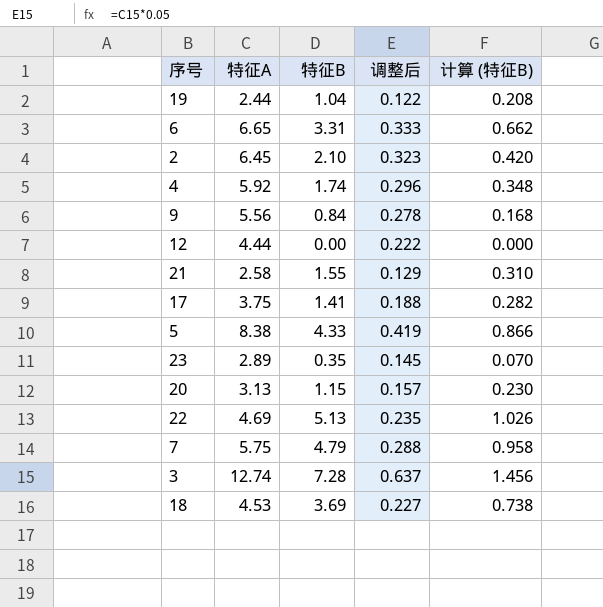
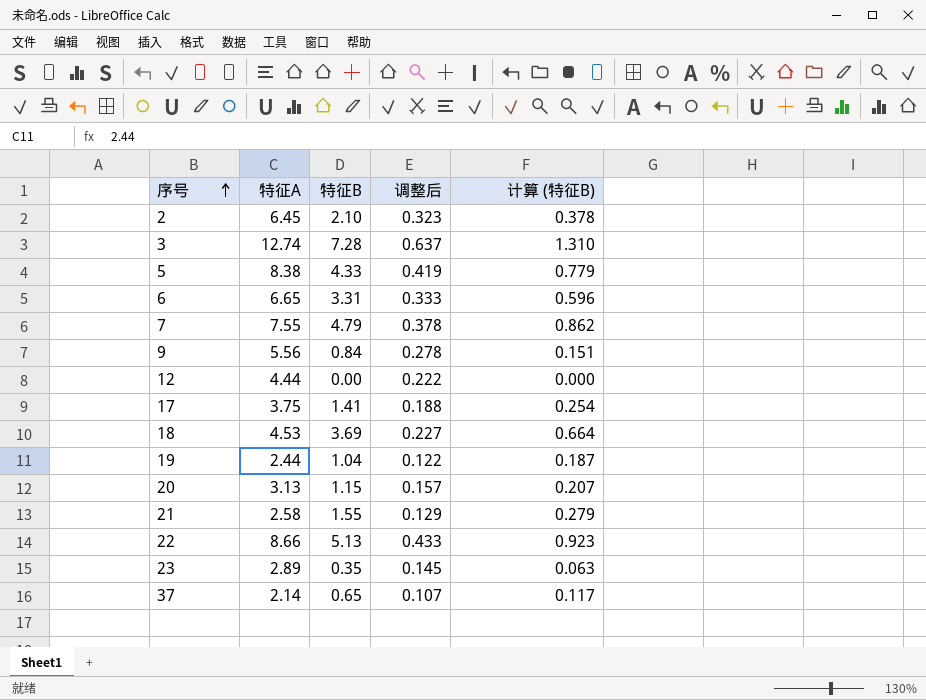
row order: none -> 序号 ascending
column 计算 (特征B) | formula: [特征B] * 0.2 -> [特征B] * 0.18
row 4: 5.92 | 1.74 | 0.296 | 0.348 -> none
7 | 特征A: 5.75 -> 7.55
7 | 调整后: 0.288 -> 0.378
22 | 特征A: 4.69 -> 8.66
22 | 调整后: 0.235 -> 0.433
row 37: none -> 2.14 | 0.65 | 0.107 | 0.117

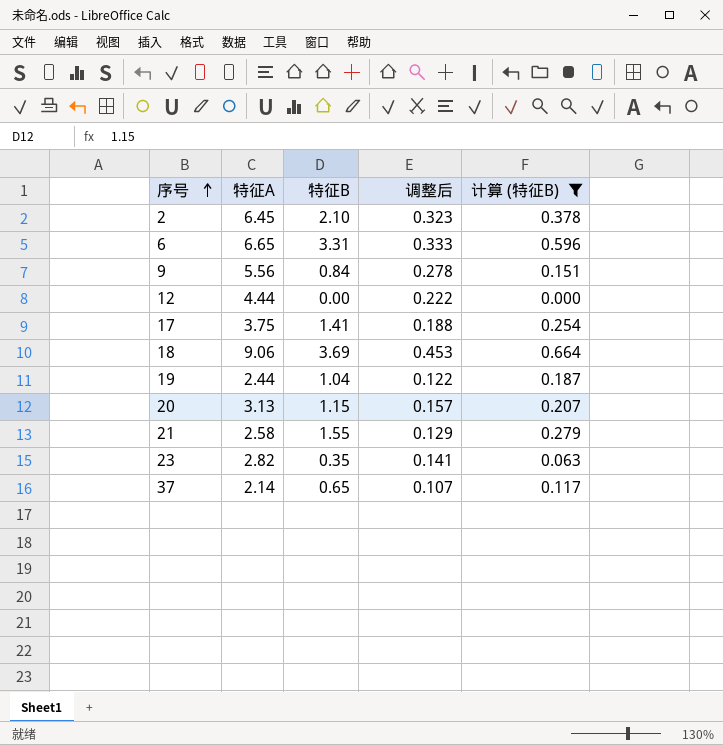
filter: none -> 计算 (特征B) <= 0.664
18 | 特征A: 4.53 -> 9.06
18 | 调整后: 0.227 -> 0.453
23 | 特征A: 2.89 -> 2.82
23 | 调整后: 0.145 -> 0.141

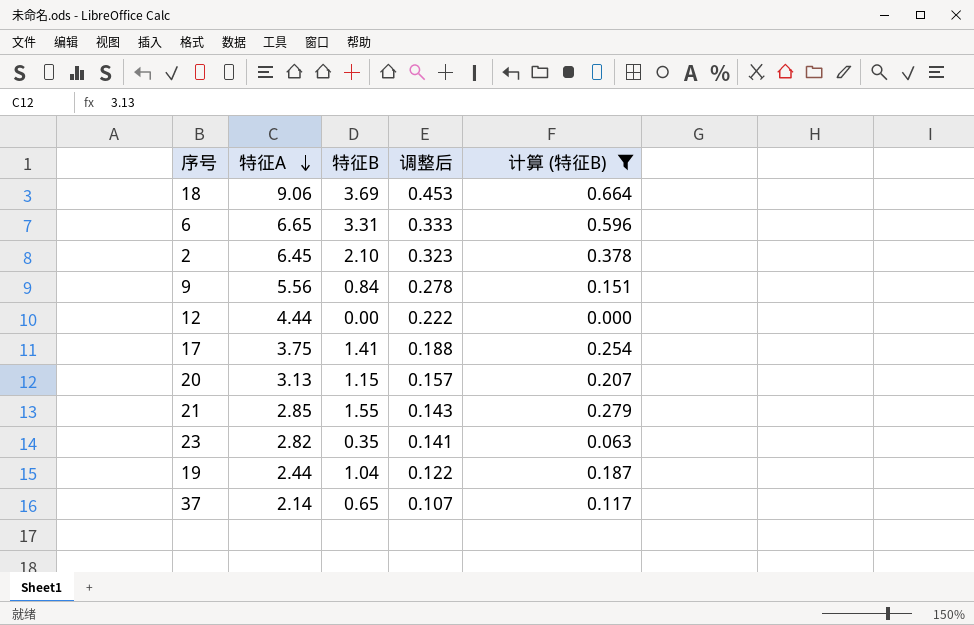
row order: 序号 ascending -> 特征A descending
21 | 特征A: 2.58 -> 2.85
21 | 调整后: 0.129 -> 0.143

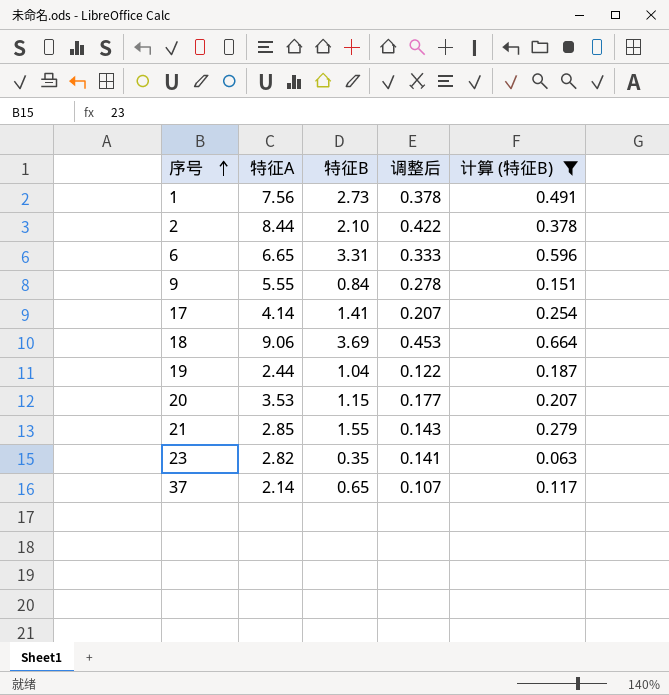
row order: 特征A descending -> 序号 ascending
row 12: 4.44 | 0.00 | 0.222 | 0.000 -> none
row 1: none -> 7.56 | 2.73 | 0.378 | 0.491
2 | 特征A: 6.45 -> 8.44
2 | 调整后: 0.323 -> 0.422
9 | 特征A: 5.56 -> 5.55
17 | 特征A: 3.75 -> 4.14
17 | 调整后: 0.188 -> 0.207
20 | 特征A: 3.13 -> 3.53
20 | 调整后: 0.157 -> 0.177

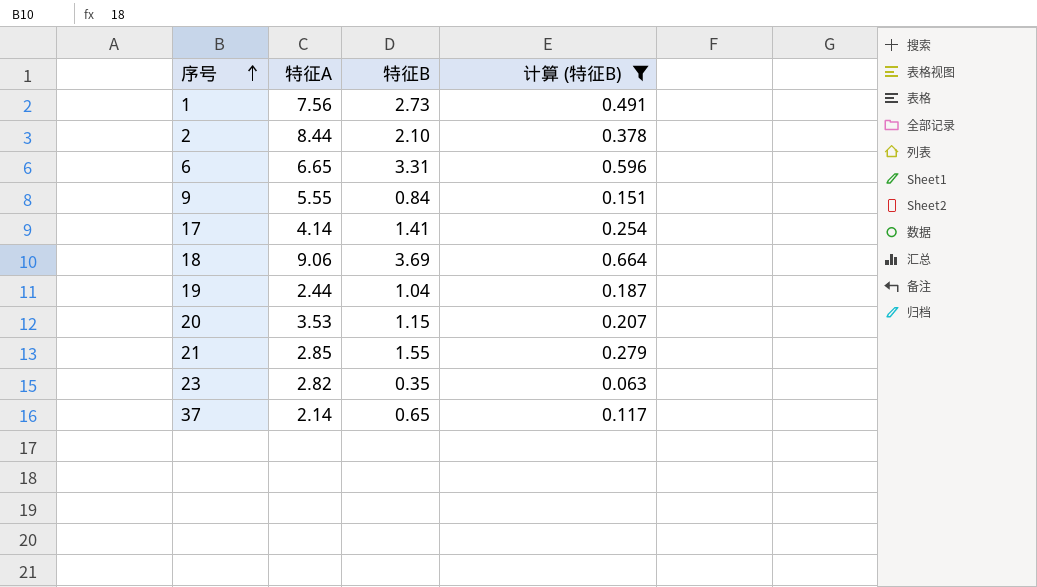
column 调整后 | formula: [特征A] * 0.05 -> none

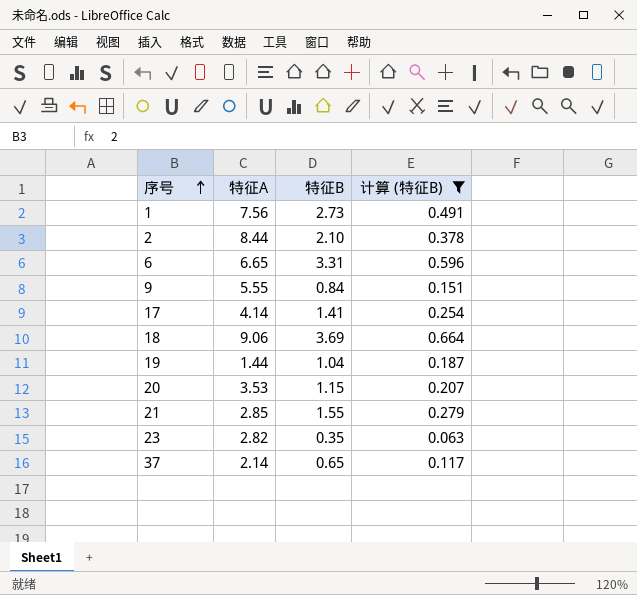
19 | 特征A: 2.44 -> 1.44

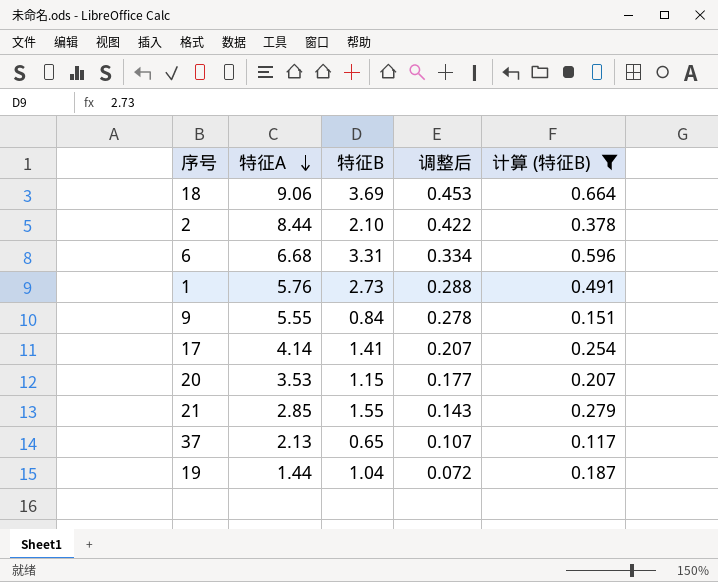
row order: 序号 ascending -> 特征A descending
column 调整后 | formula: none -> [特征A] * 0.05
row 23: 2.82 | 0.35 | 0.063 -> none
6 | 特征A: 6.65 -> 6.68
1 | 特征A: 7.56 -> 5.76
37 | 特征A: 2.14 -> 2.13

